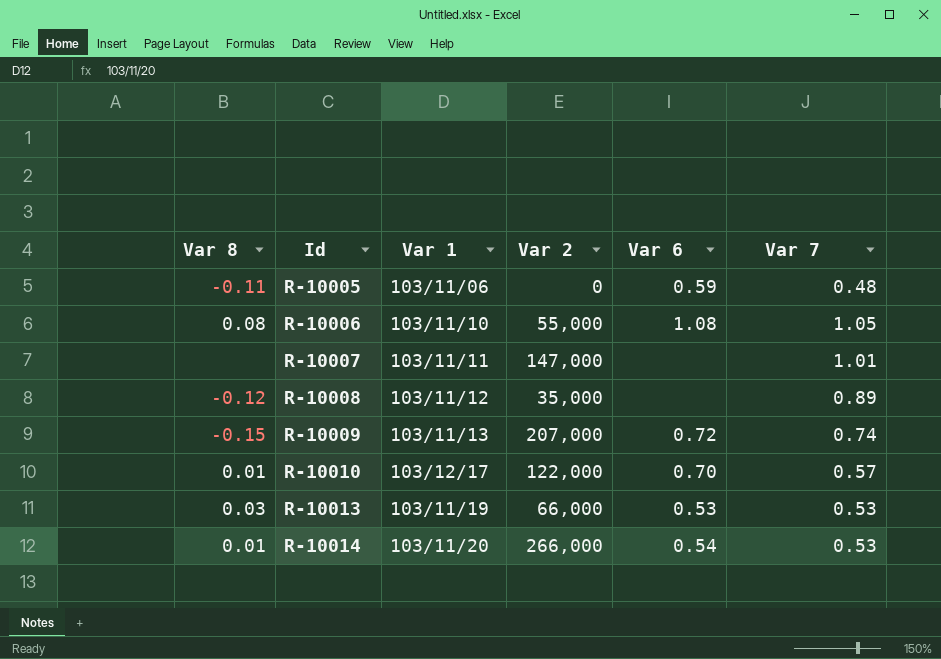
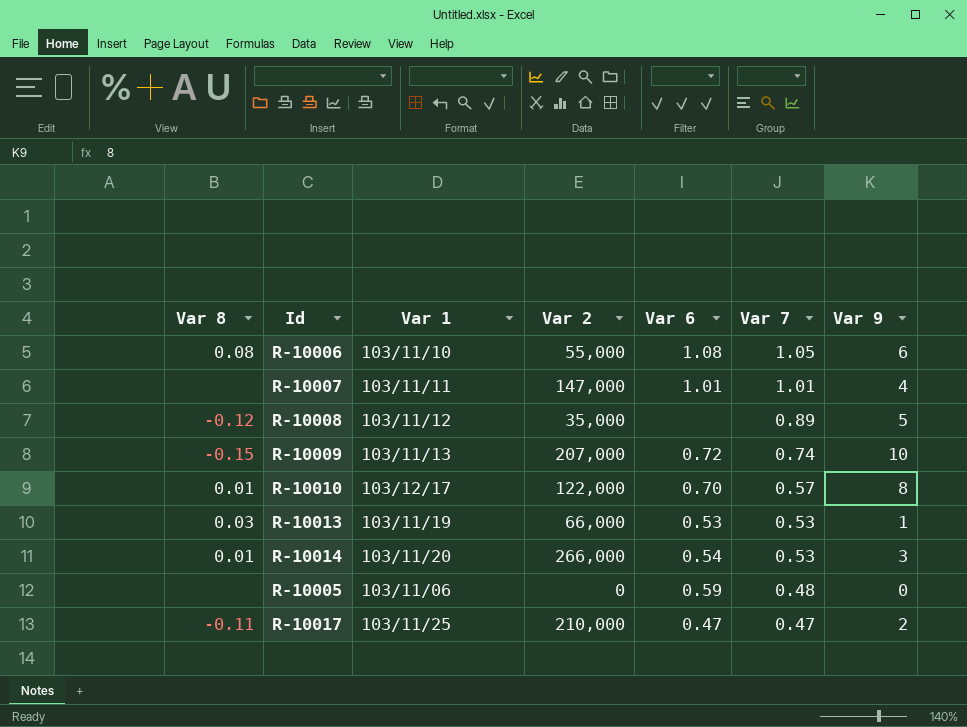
row order: Id ascending -> Var 7 descending
column Var 9 | position: none -> 7
R-10007 | Var 6: none -> 1.01
R-10005 | Var 8: -0.11 -> none
row R-10017: none -> -0.11 | 103/11/25 | 210,000 | 0.47 | 0.47 | 2

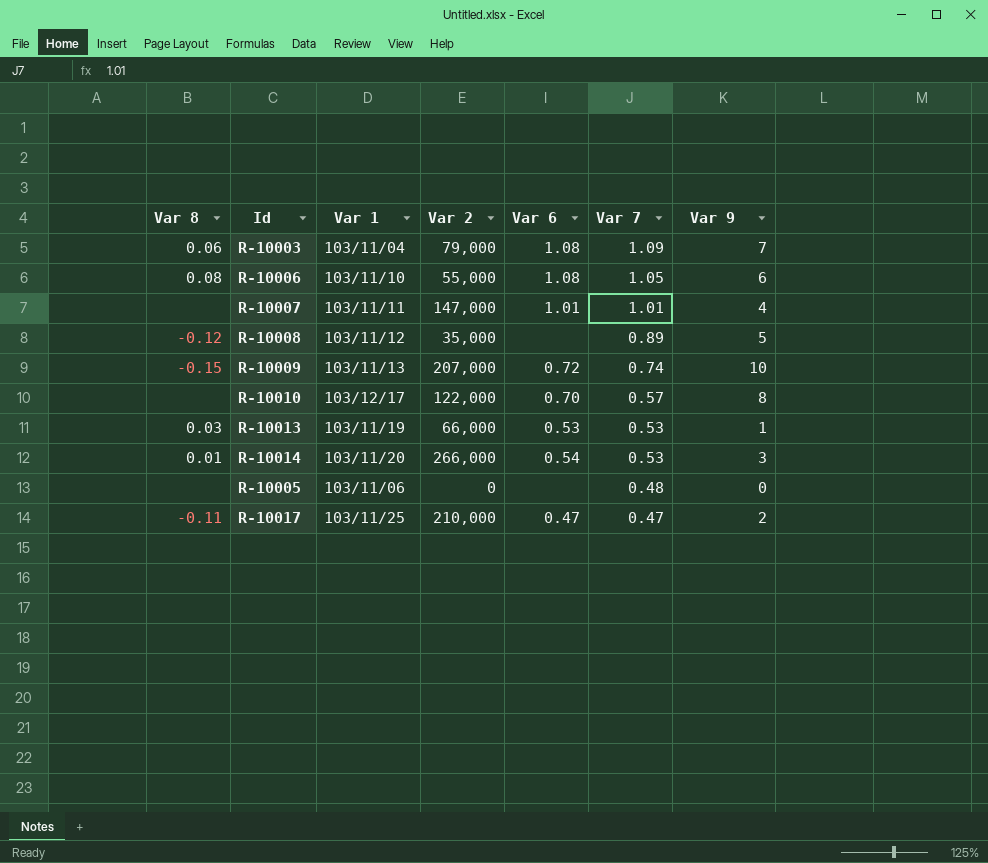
row R-10003: none -> 0.06 | 103/11/04 | 79,000 | 1.08 | 1.09 | 7
R-10010 | Var 8: 0.01 -> none
R-10005 | Var 6: 0.59 -> none

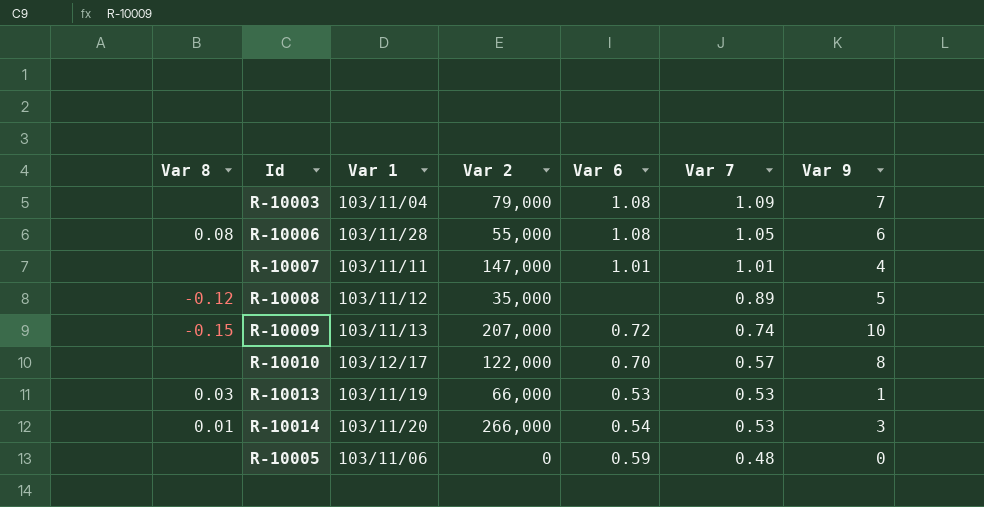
row R-10017: -0.11 | 103/11/25 | 210,000 | 0.47 | 0.47 | 2 -> none
R-10003 | Var 8: 0.06 -> none
R-10006 | Var 1: 103/11/10 -> 103/11/28
R-10005 | Var 6: none -> 0.59

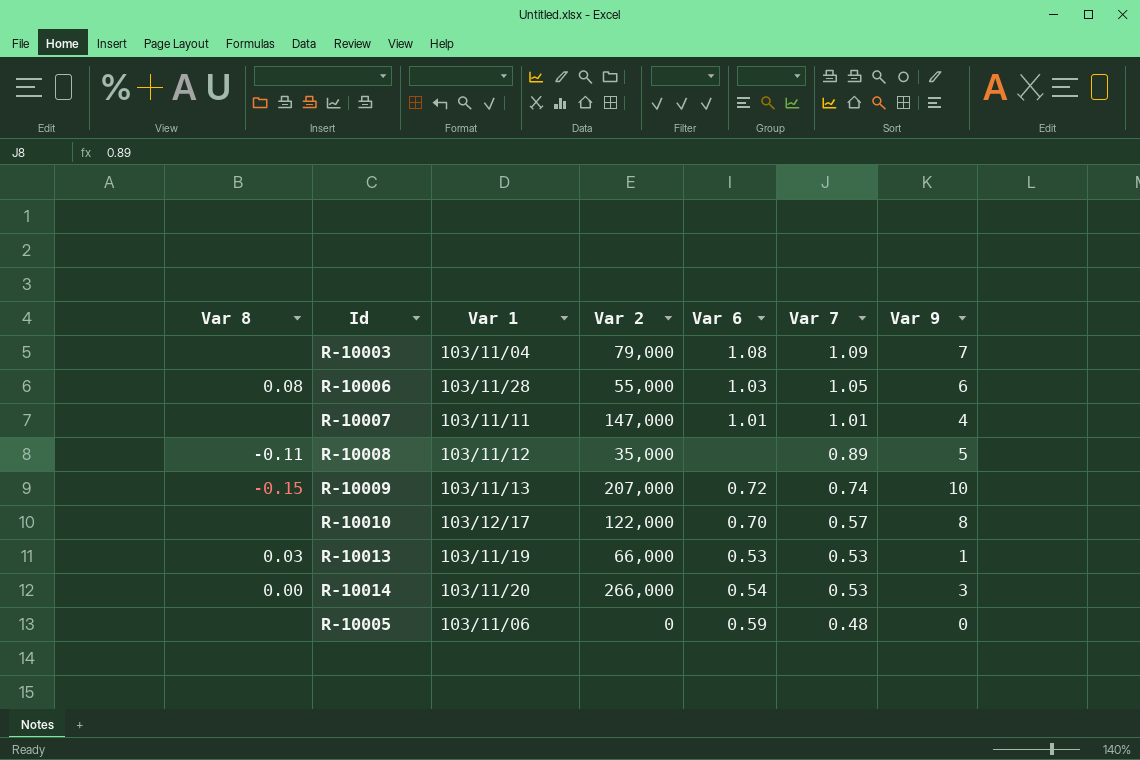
R-10006 | Var 6: 1.08 -> 1.03
R-10008 | Var 8: -0.12 -> -0.11
R-10014 | Var 8: 0.01 -> 0.00

